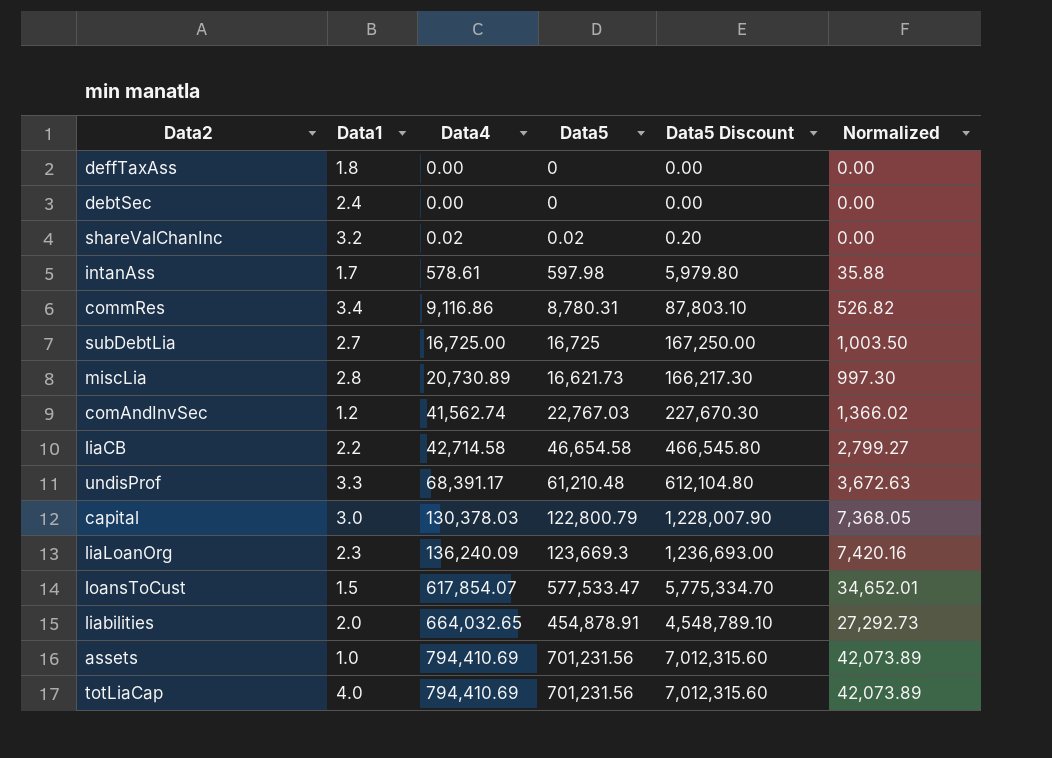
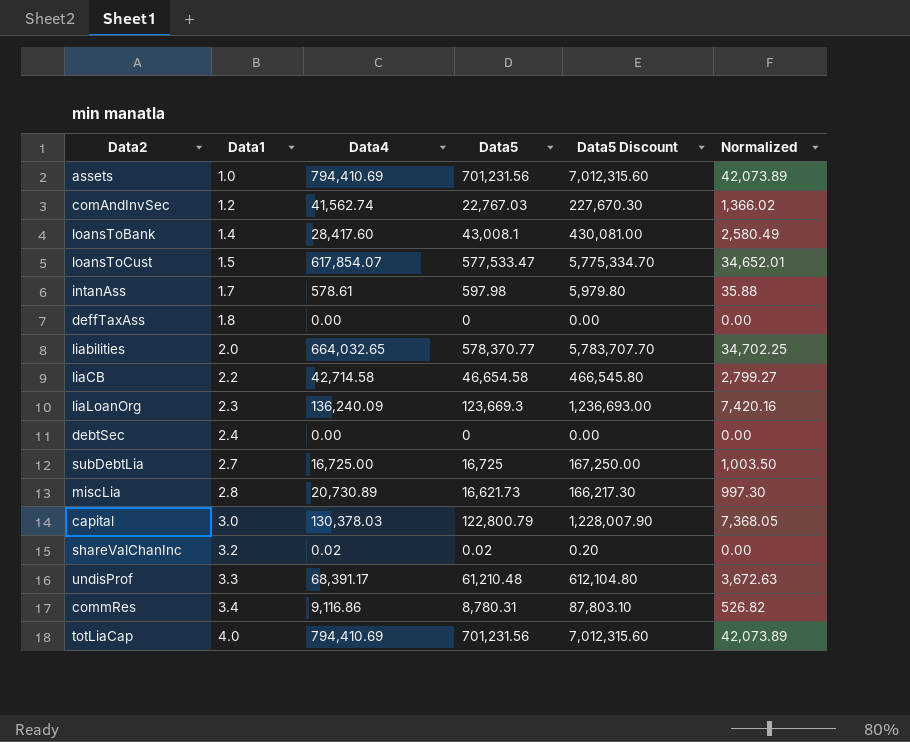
row order: Data4 ascending -> Data1 ascending
row loansToBank: none -> 1.4 | 28,417.60 | 43,008.1 | 430,081.00 | 2,580.49
liabilities | Data5: 454,878.91 -> 578,370.77
liabilities | Data5 Discount: 4,548,789.10 -> 5,783,707.70
liabilities | Normalized: 27,292.73 -> 34,702.25

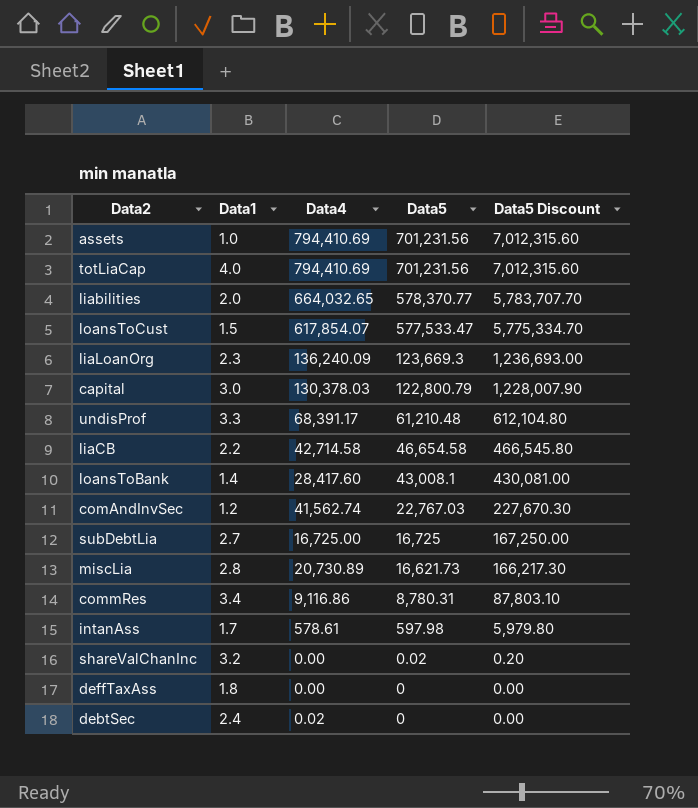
row order: Data1 ascending -> Data5 descending
column Normalized | formula: [Data5] * 0.06 -> none
shareValChanInc | Data4: 0.02 -> 0.00
debtSec | Data4: 0.00 -> 0.02

